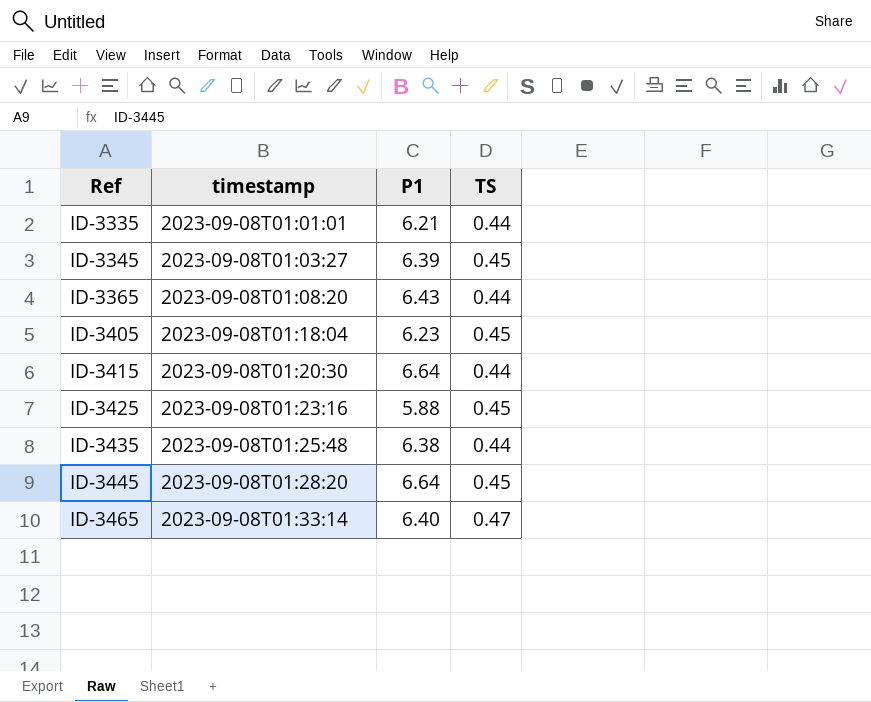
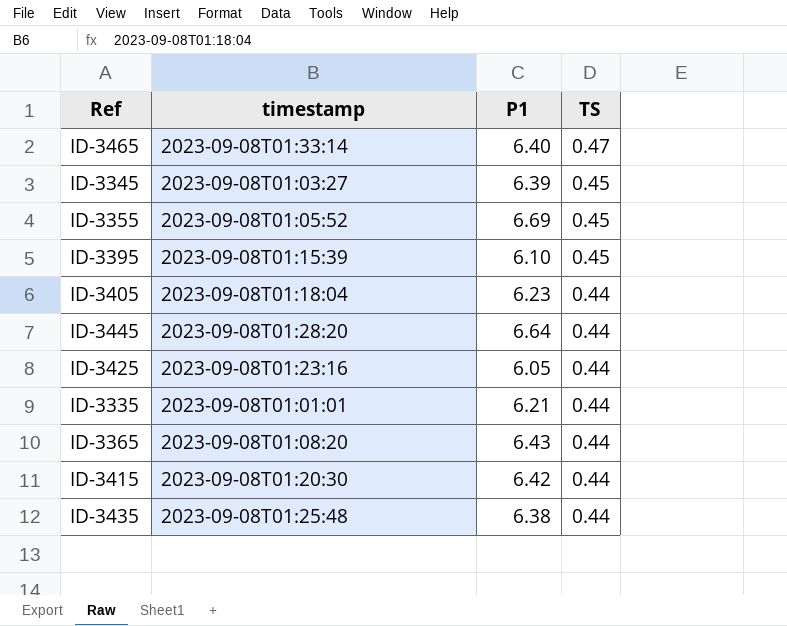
row order: Ref ascending -> TS descending
row ID-3355: none -> 2023-09-08T01:05:52 | 6.69 | 0.45
row ID-3395: none -> 2023-09-08T01:15:39 | 6.10 | 0.45
ID-3405 | TS: 0.45 -> 0.44
ID-3445 | TS: 0.45 -> 0.44
ID-3425 | P1: 5.88 -> 6.05
ID-3425 | TS: 0.45 -> 0.44
ID-3415 | P1: 6.64 -> 6.42

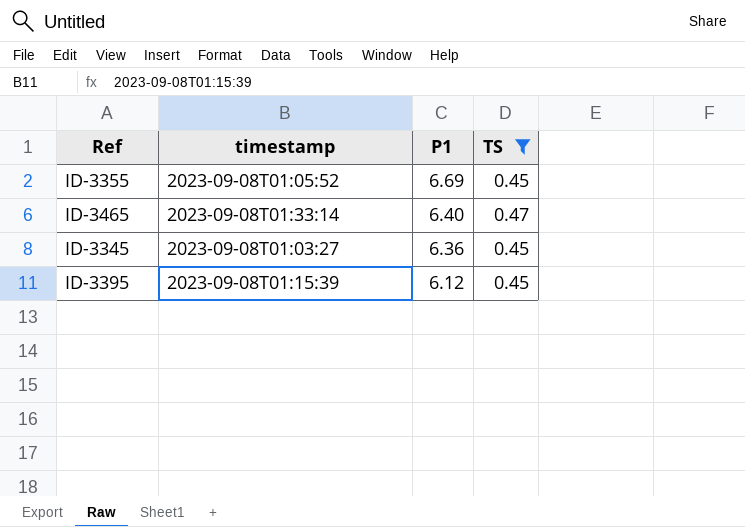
filter: none -> TS != 0.44
row order: TS descending -> P1 descending
ID-3345 | P1: 6.39 -> 6.36
ID-3395 | P1: 6.10 -> 6.12

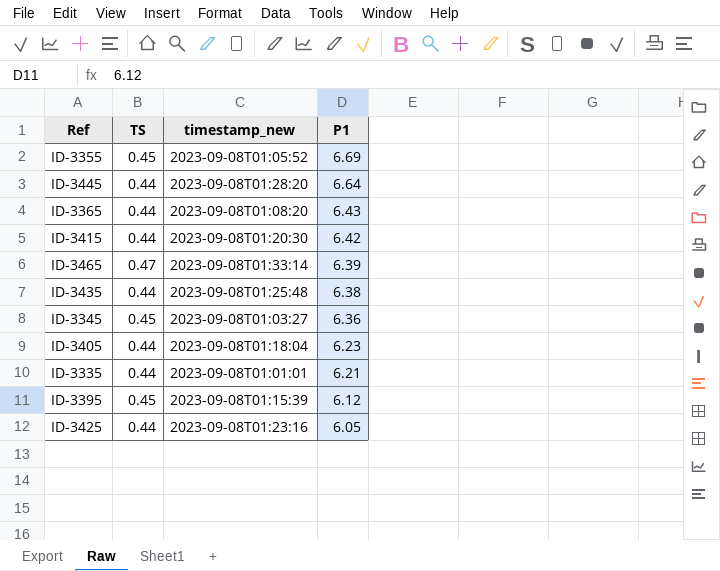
filter: TS != 0.44 -> none
column TS | position: 4 -> 2
column name: timestamp -> timestamp_new
ID-3465 | P1: 6.40 -> 6.39

